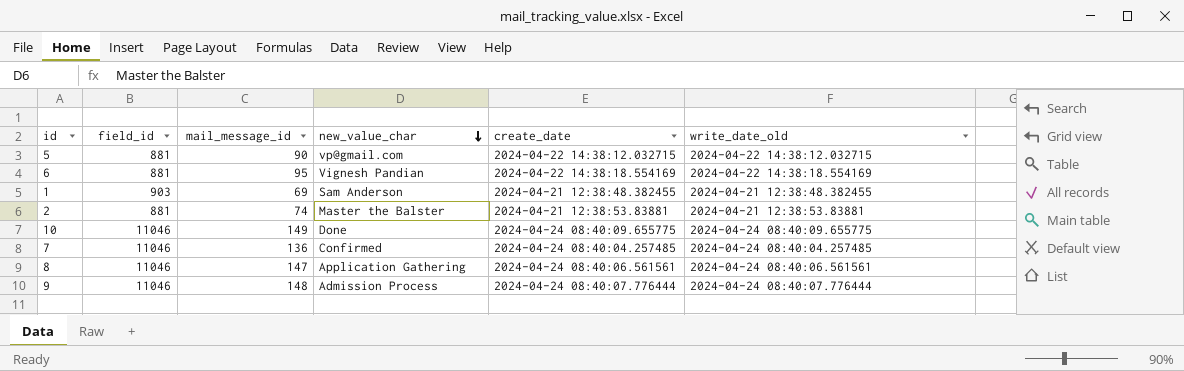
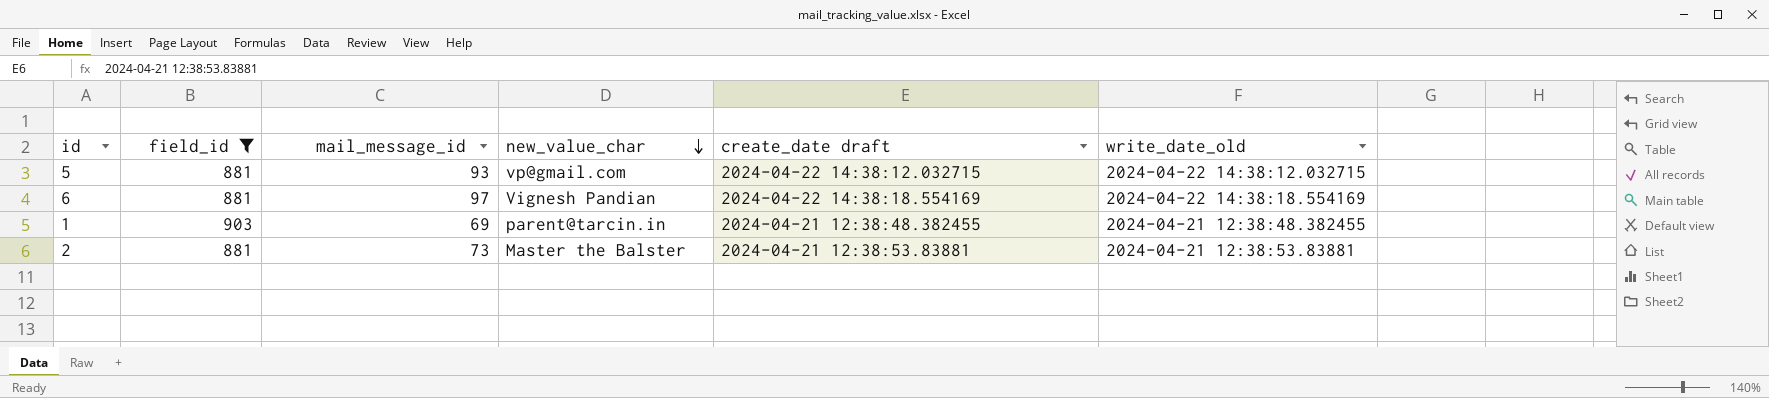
filter: none -> field_id != 11046
column name: create_date -> create_date draft
5 | mail_message_id: 90 -> 93
6 | mail_message_id: 95 -> 97
1 | new_value_char: Sam Anderson -> parent@tarcin.in
2 | mail_message_id: 74 -> 73

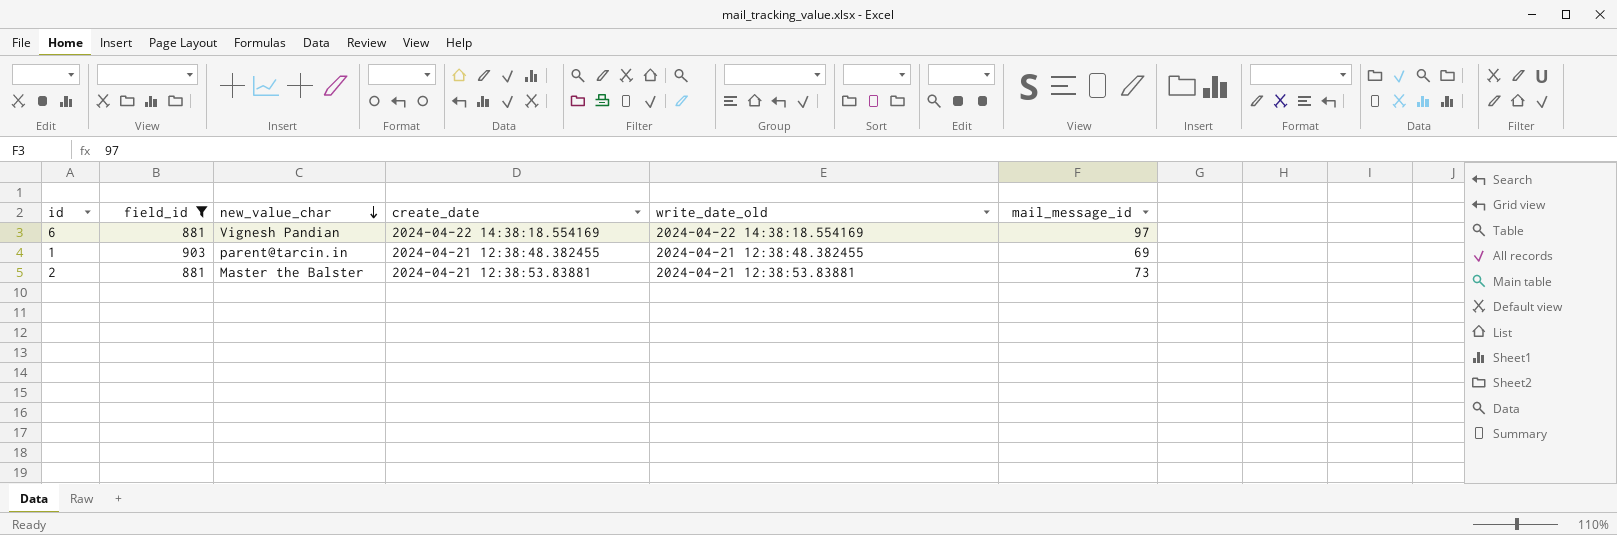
column name: create_date draft -> create_date
column mail_message_id | position: 3 -> 6
row 5: 881 | 93 | vp@gmail.com | 2024-04-22 14:38:12.032715 | 2024-04-22 14:38:12.032715 -> none

